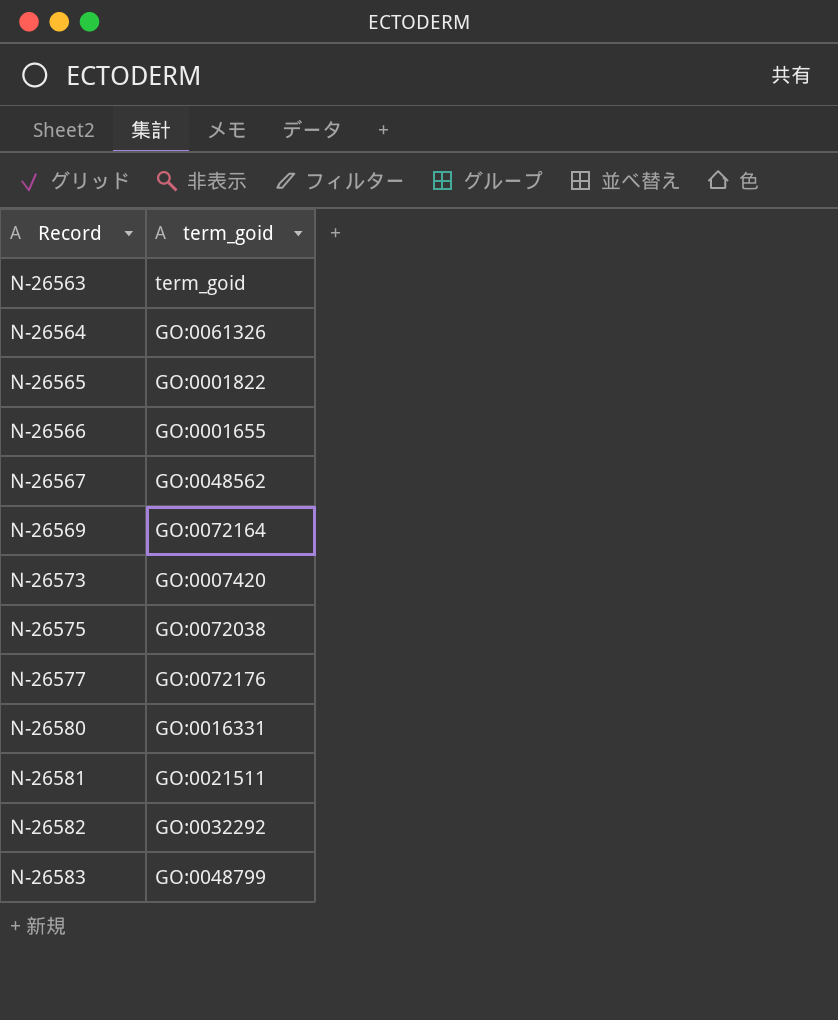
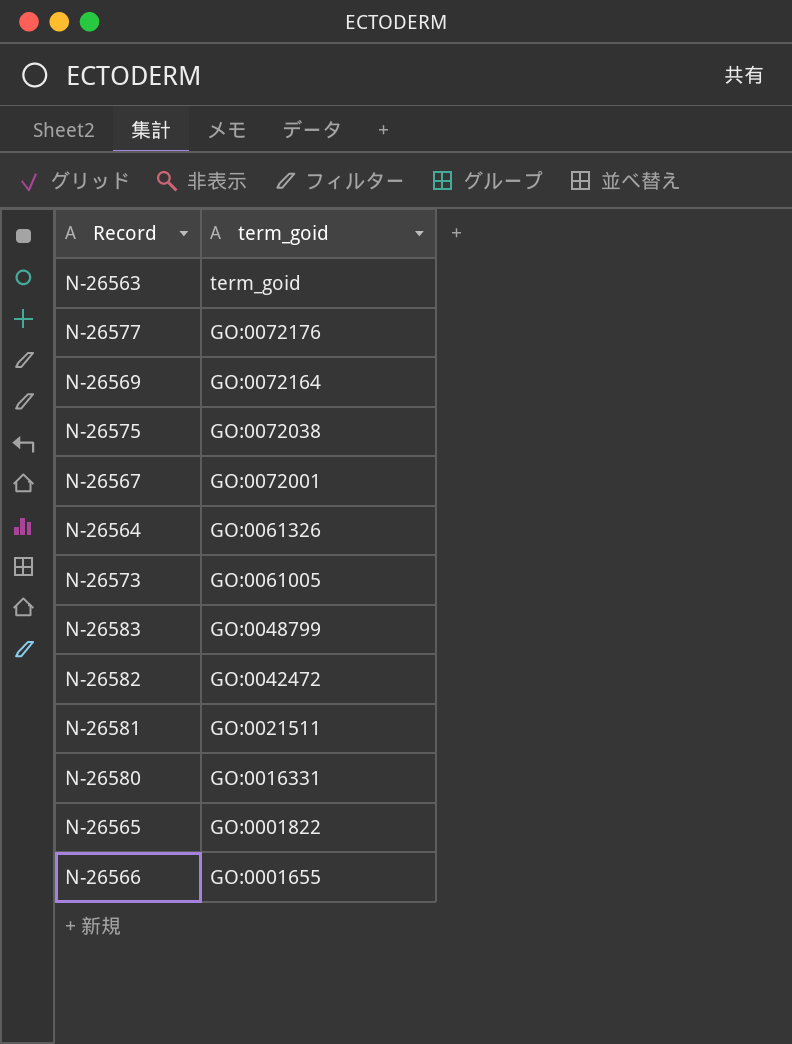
row order: Record ascending -> term_goid descending
N-26567 | term_goid: GO:0048562 -> GO:0072001
N-26573 | term_goid: GO:0007420 -> GO:0061005
N-26582 | term_goid: GO:0032292 -> GO:0042472

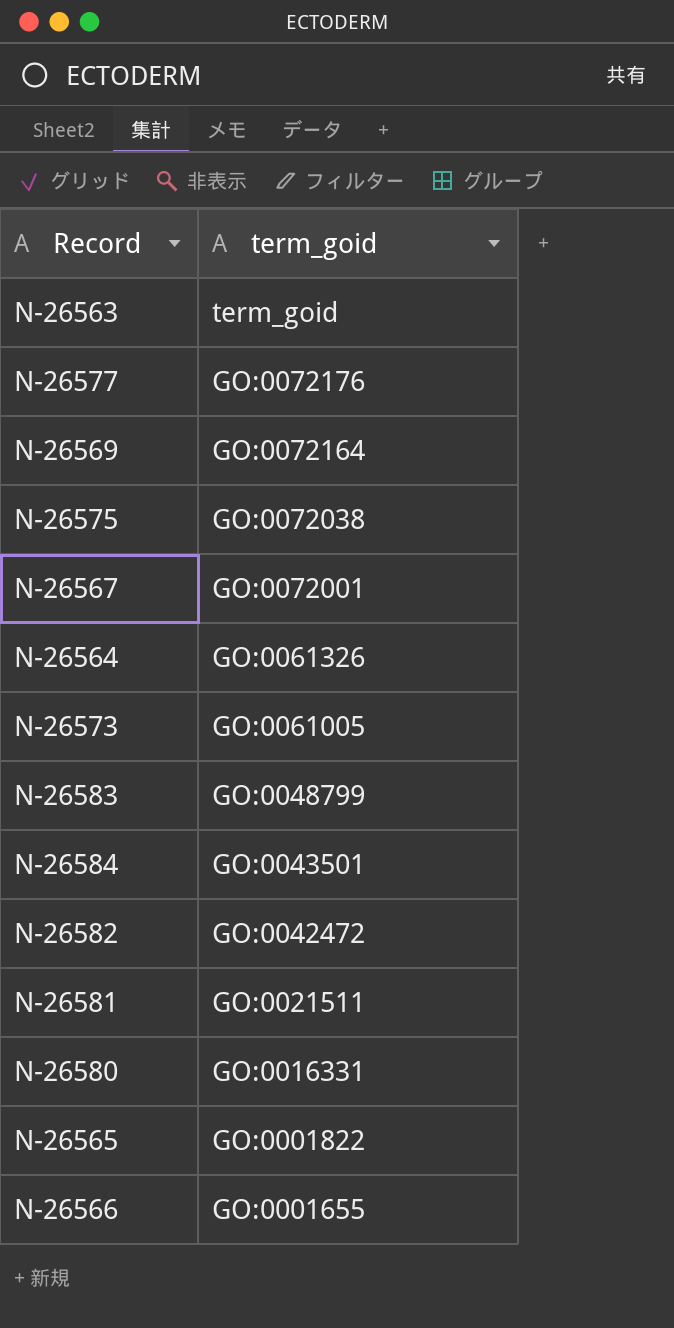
row N-26584: none -> GO:0043501

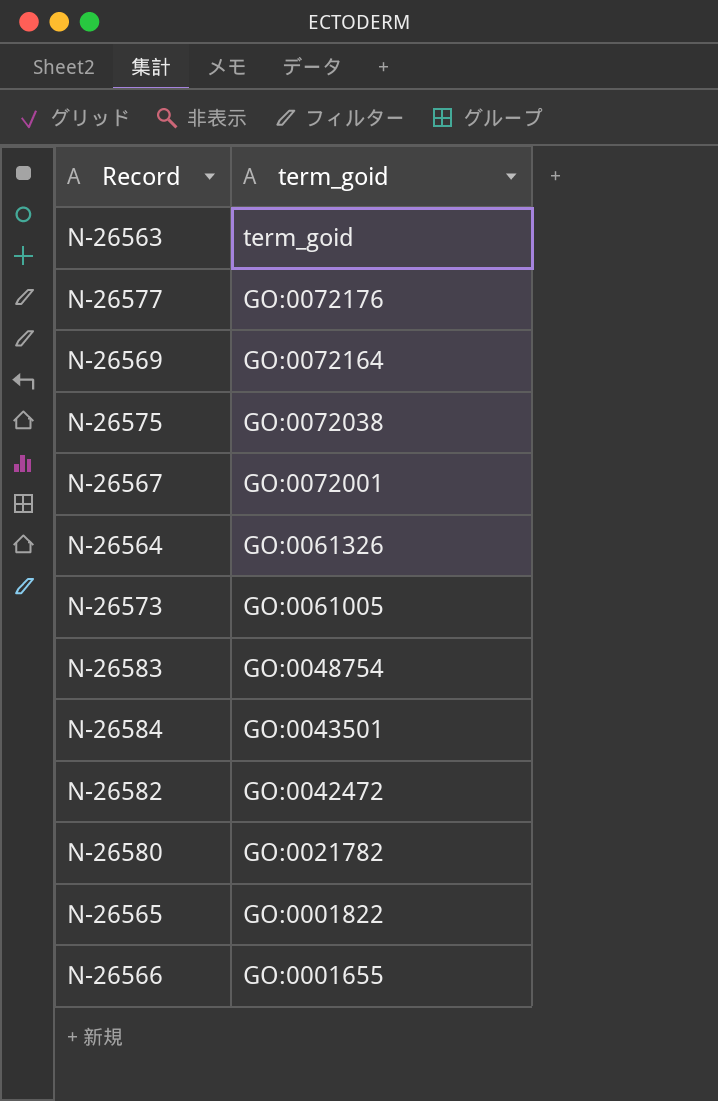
row N-26581: GO:0021511 -> none
N-26583 | term_goid: GO:0048799 -> GO:0048754
N-26580 | term_goid: GO:0016331 -> GO:0021782

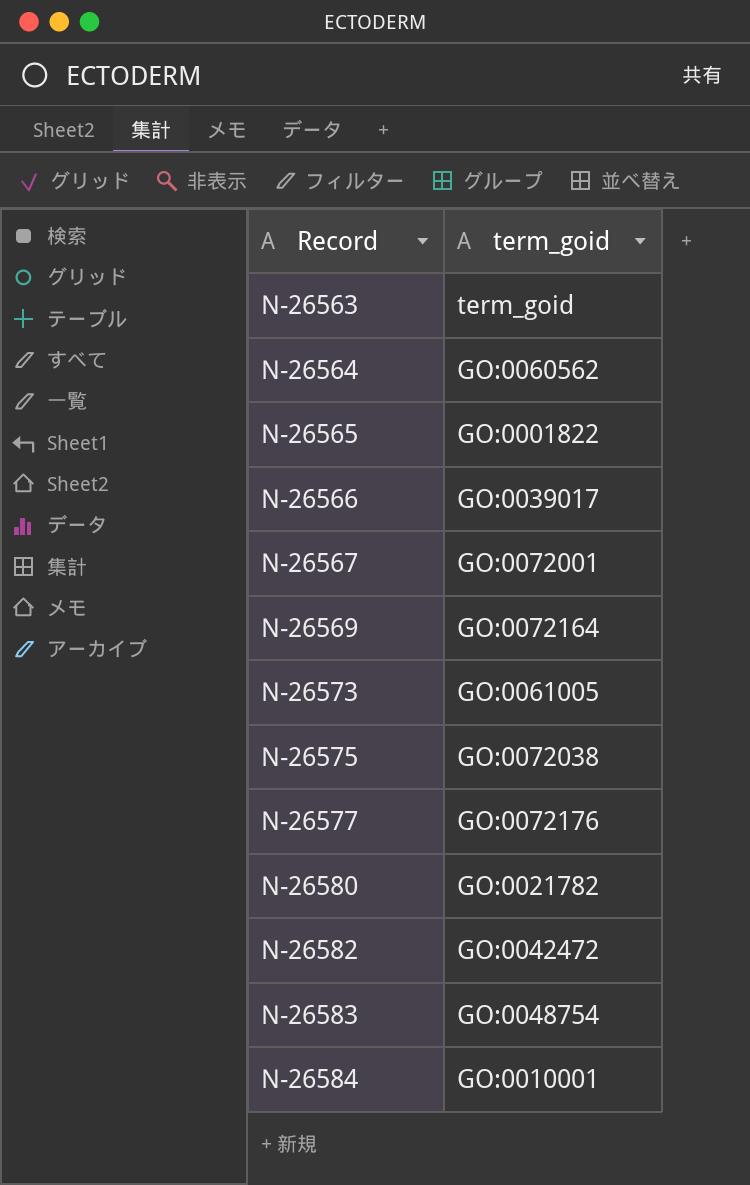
row order: term_goid descending -> Record ascending
N-26564 | term_goid: GO:0061326 -> GO:0060562
N-26566 | term_goid: GO:0001655 -> GO:0039017
N-26584 | term_goid: GO:0043501 -> GO:0010001

